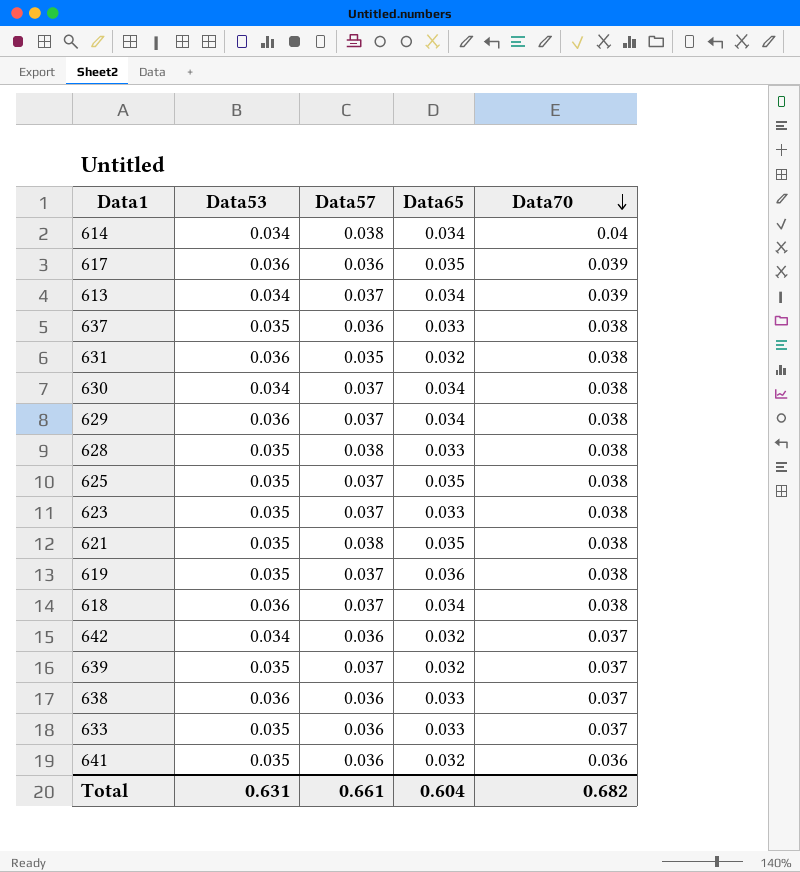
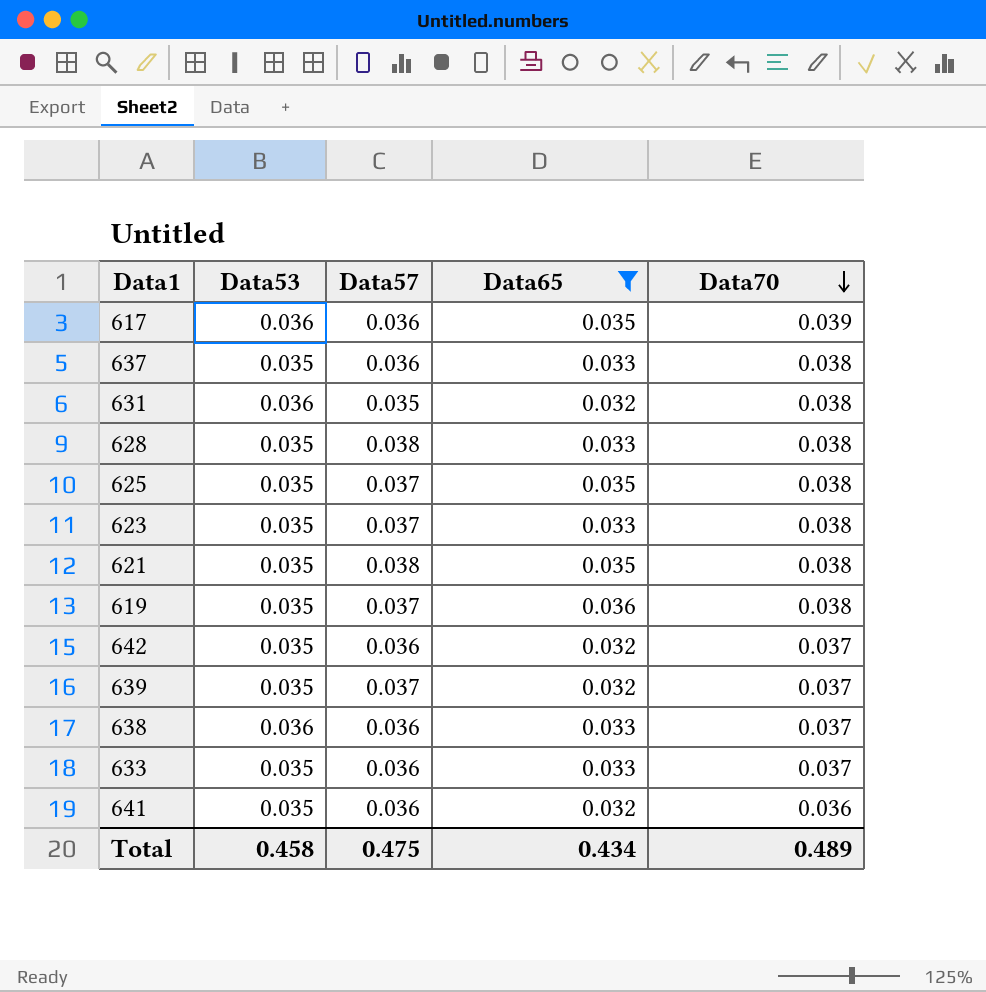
filter: none -> Data65 != 0.034
642 | Data53: 0.034 -> 0.035
Total | Data53: 0.631 -> 0.458
Total | Data57: 0.661 -> 0.475
Total | Data65: 0.604 -> 0.434
Total | Data70: 0.682 -> 0.489

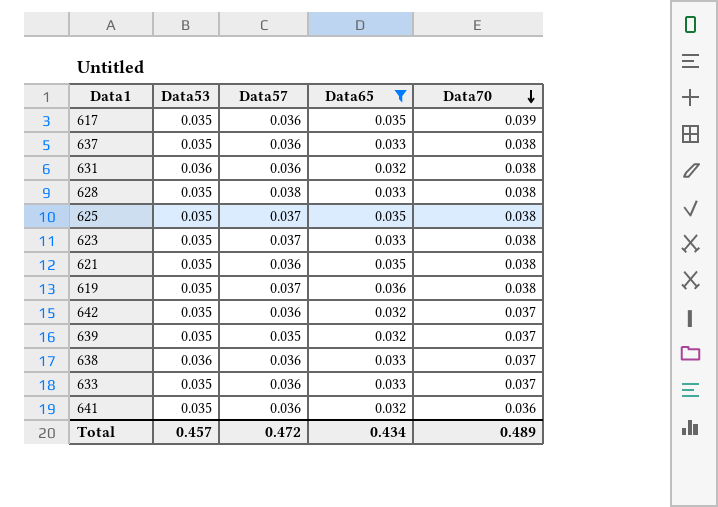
617 | Data53: 0.036 -> 0.035
631 | Data57: 0.035 -> 0.036
621 | Data57: 0.038 -> 0.036
639 | Data57: 0.037 -> 0.035
Total | Data53: 0.458 -> 0.457
Total | Data57: 0.475 -> 0.472

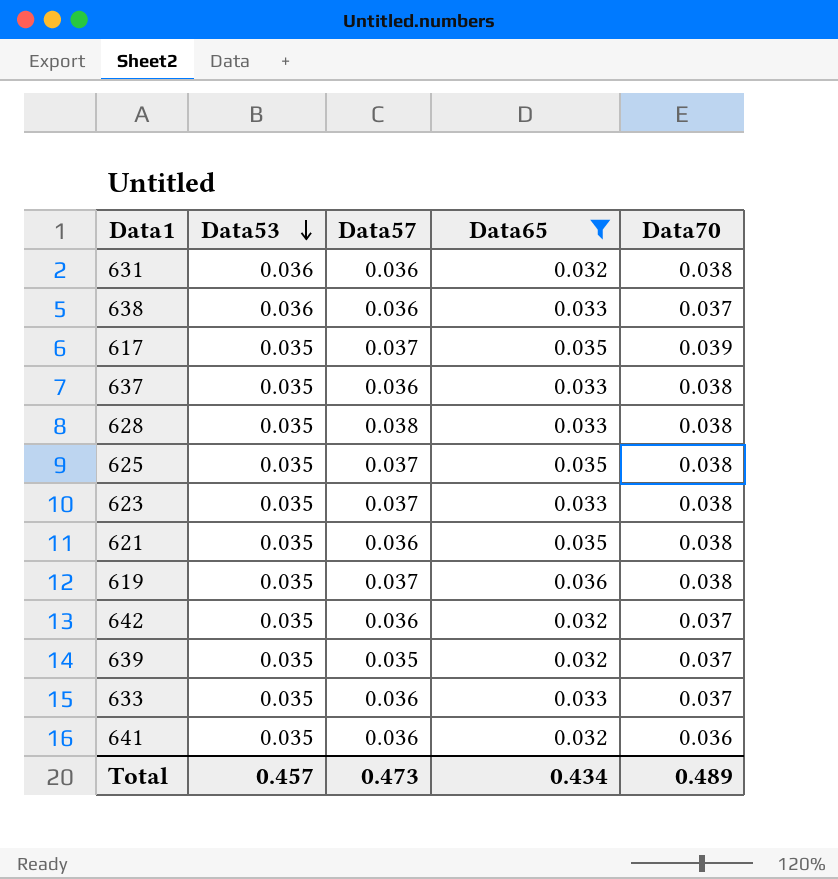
row order: Data70 descending -> Data53 descending
617 | Data57: 0.036 -> 0.037
Total | Data57: 0.472 -> 0.473

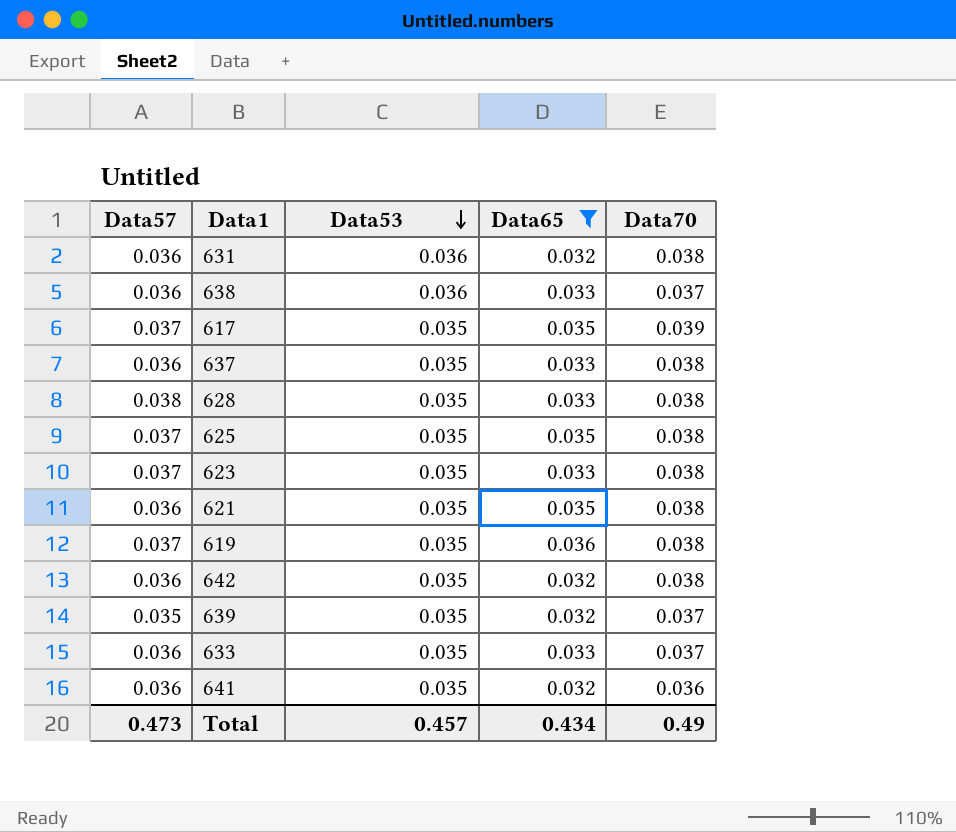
column Data57 | position: 3 -> 1
642 | Data70: 0.037 -> 0.038
Total | Data70: 0.489 -> 0.49

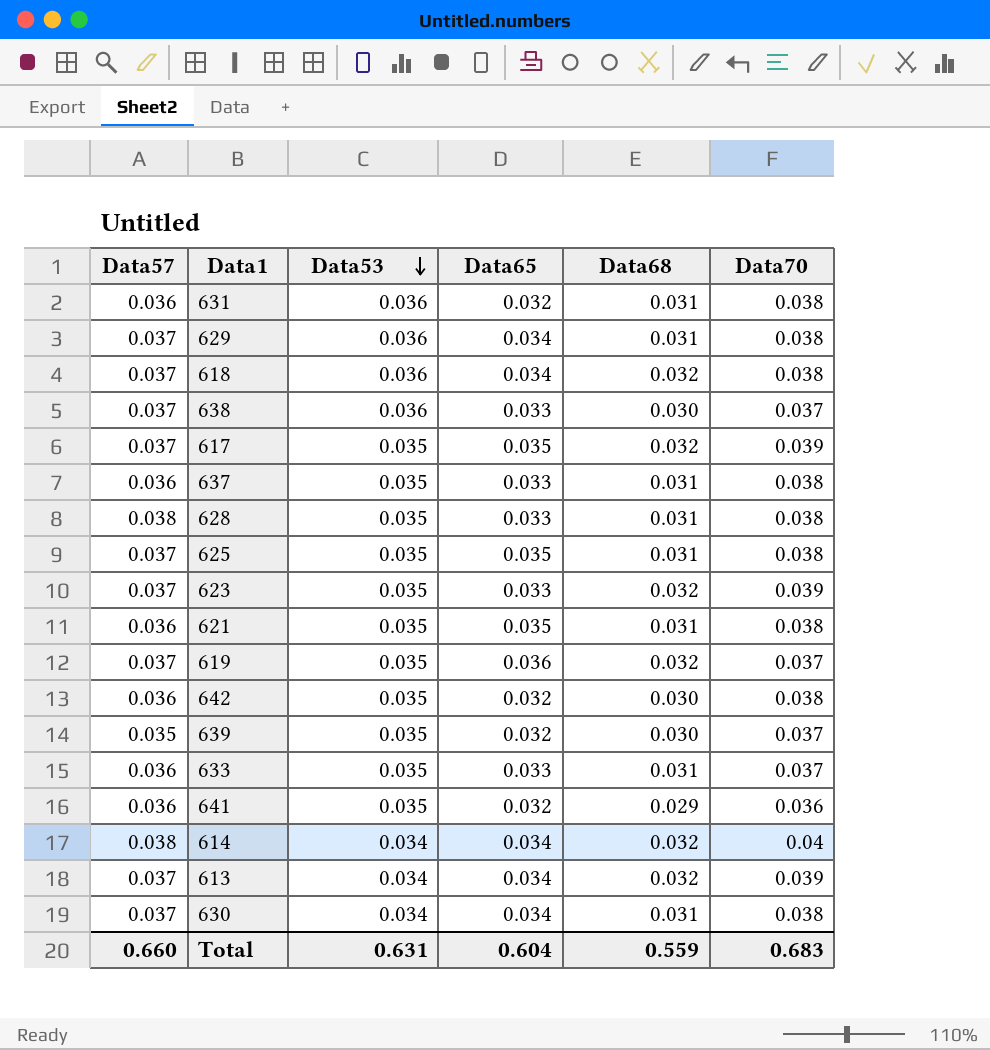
filter: Data65 != 0.034 -> none
column Data68 | position: none -> 5
638 | Data57: 0.036 -> 0.037
623 | Data70: 0.038 -> 0.039
619 | Data70: 0.038 -> 0.037
Total | Data57: 0.473 -> 0.660
Total | Data53: 0.457 -> 0.631
Total | Data65: 0.434 -> 0.604
Total | Data70: 0.49 -> 0.683

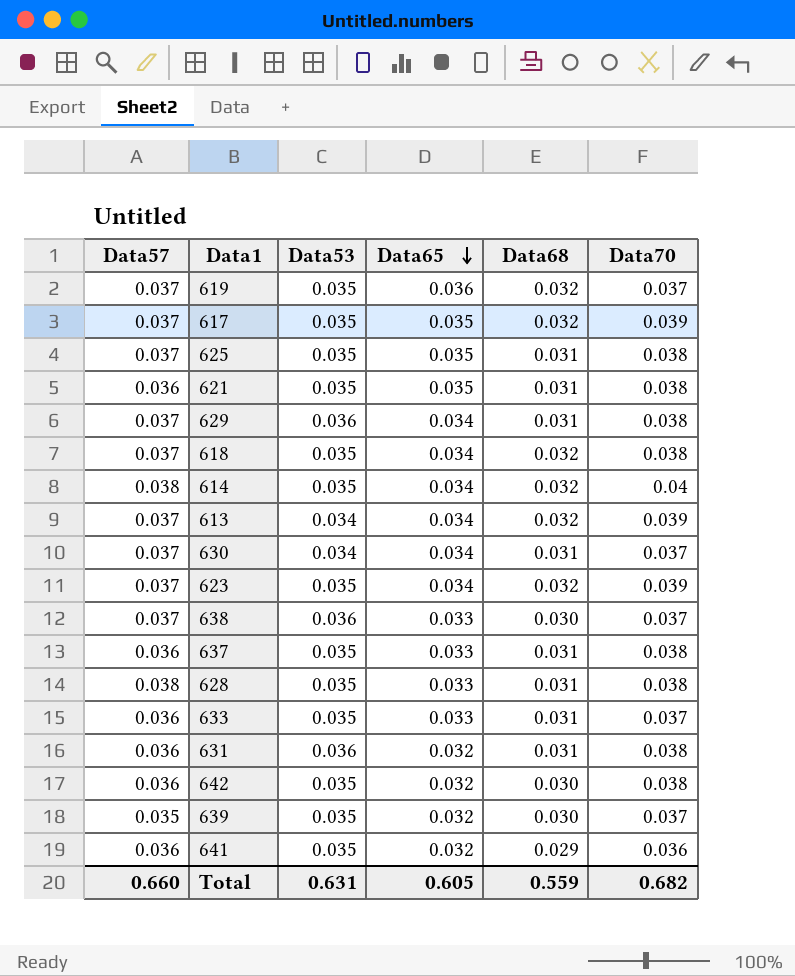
row order: Data53 descending -> Data65 descending
618 | Data53: 0.036 -> 0.035
614 | Data53: 0.034 -> 0.035
630 | Data70: 0.038 -> 0.037
623 | Data65: 0.033 -> 0.034
Total | Data65: 0.604 -> 0.605
Total | Data70: 0.683 -> 0.682

